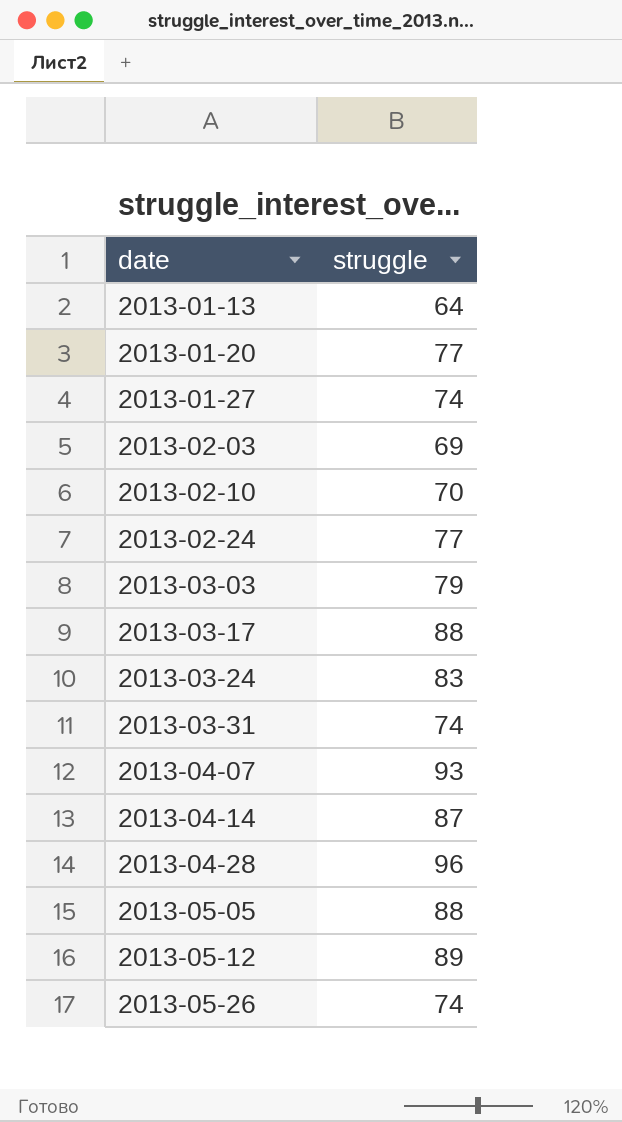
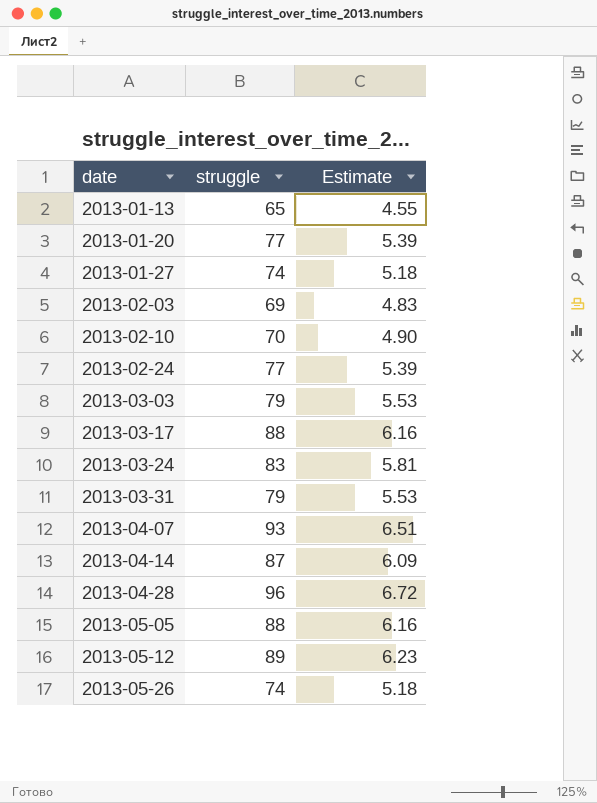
column Estimate | formula: none -> [struggle] * 0.07
2013-01-13 | struggle: 64 -> 65
2013-03-31 | struggle: 74 -> 79

